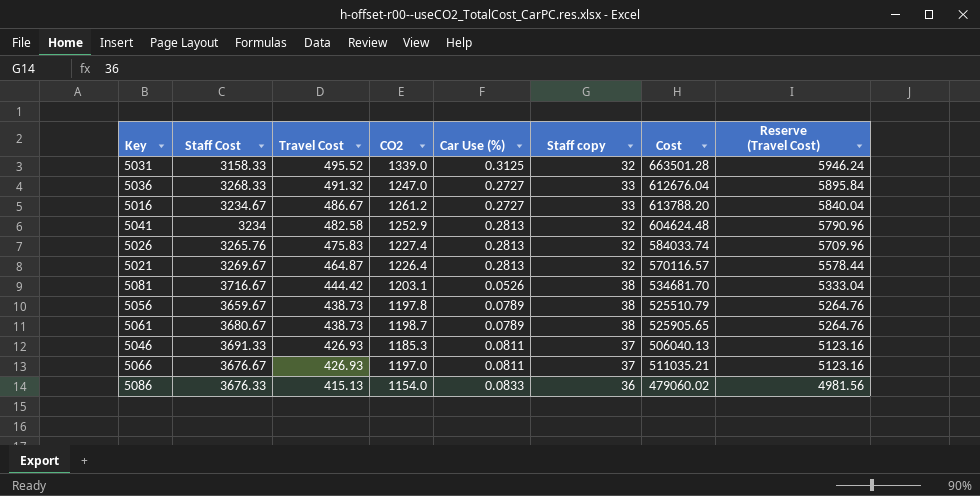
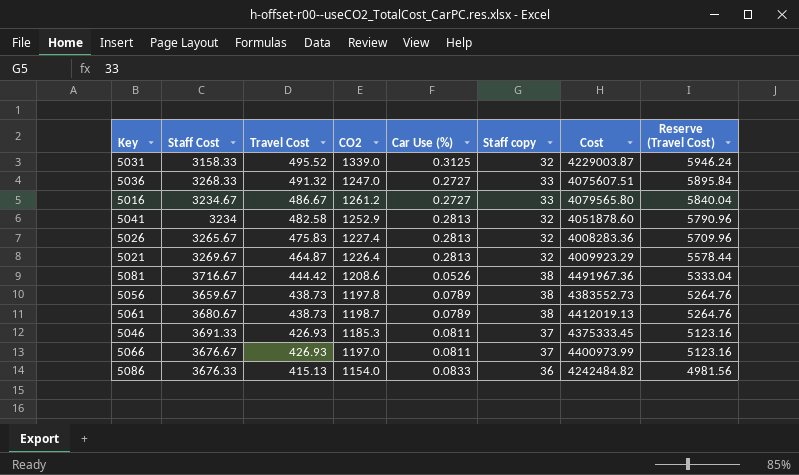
column Cost | formula: [Travel Cost] * [CO2] -> [Staff Cost] * [CO2]
5026 | Staff Cost: 3265.76 -> 3265.67
5081 | CO2: 1203.1 -> 1208.6

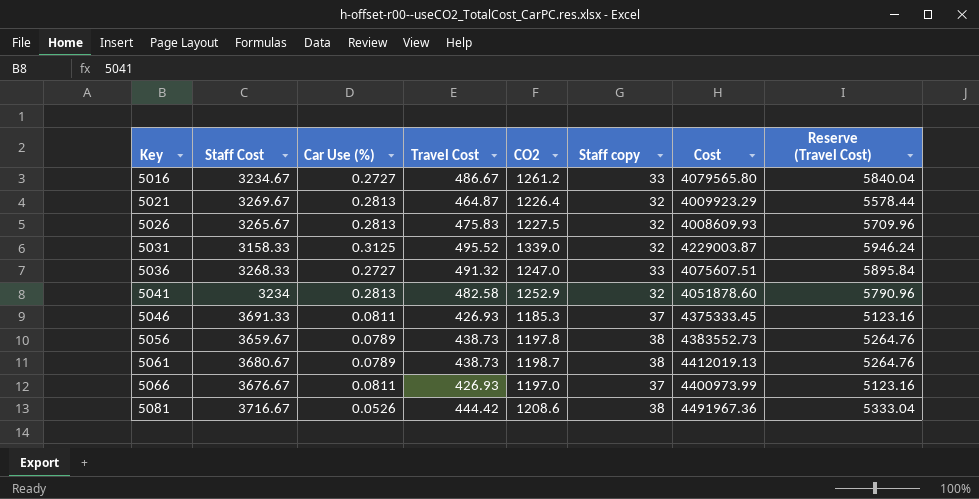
row order: Travel Cost descending -> Key ascending
column Car Use (%) | position: 5 -> 3
row 5086: 3676.33 | 415.13 | 1154.0 | 0.0833 | 36 | 4242484.82 | 4981.56 -> none
5026 | CO2: 1227.4 -> 1227.5
5026 | Cost: 4008283.36 -> 4008609.93

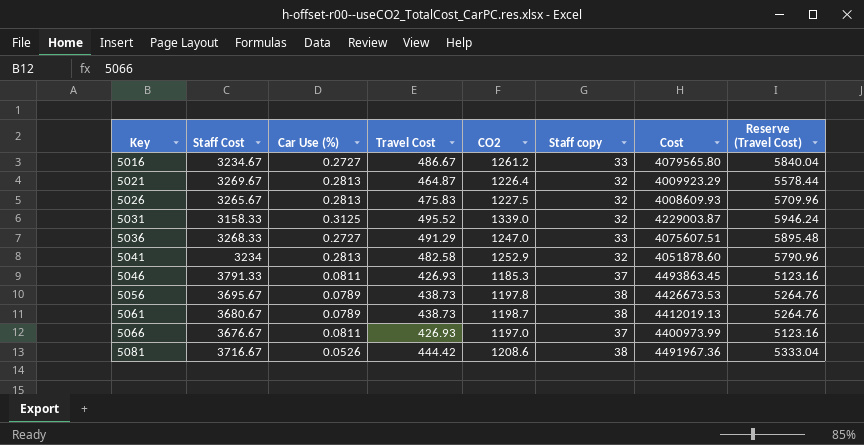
5036 | Travel Cost: 491.32 -> 491.29
5036 | Reserve (Travel Cost): 5895.84 -> 5895.48
5046 | Staff Cost: 3691.33 -> 3791.33
5046 | Cost: 4375333.45 -> 4493863.45
5056 | Staff Cost: 3659.67 -> 3695.67
5056 | Cost: 4383552.73 -> 4426673.53

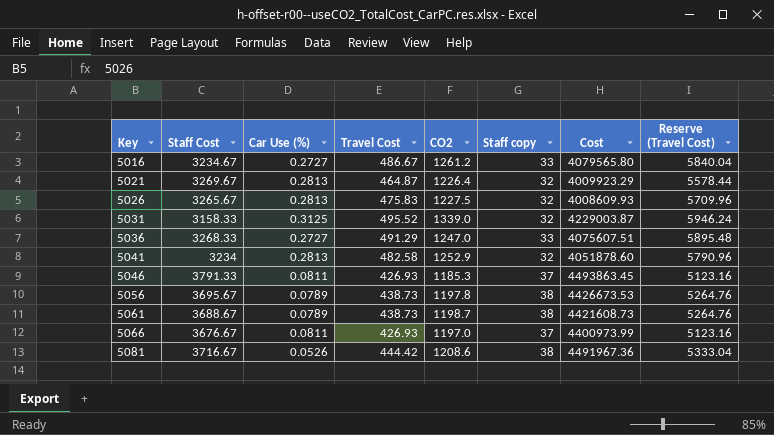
5061 | Staff Cost: 3680.67 -> 3688.67
5061 | Cost: 4412019.13 -> 4421608.73

